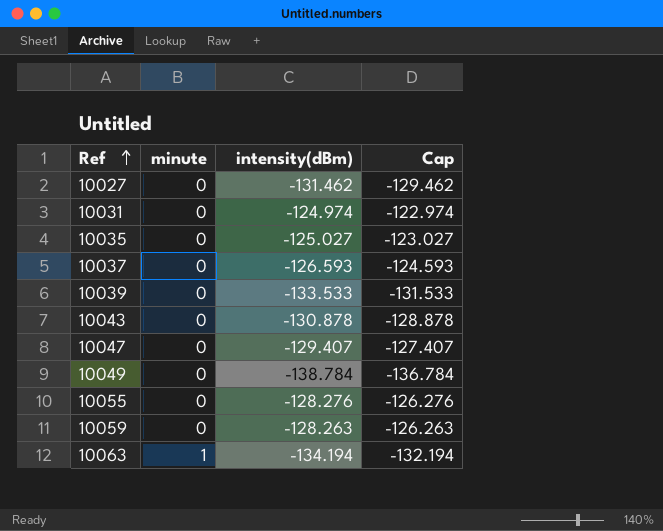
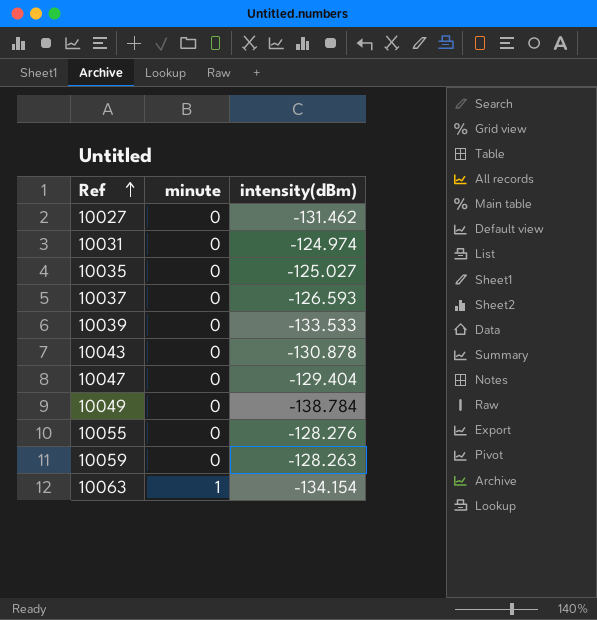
column Cap | formula: [intensity(dBm)] + 2 -> none
10047 | intensity(dBm): -129.407 -> -129.404
10063 | intensity(dBm): -134.194 -> -134.154

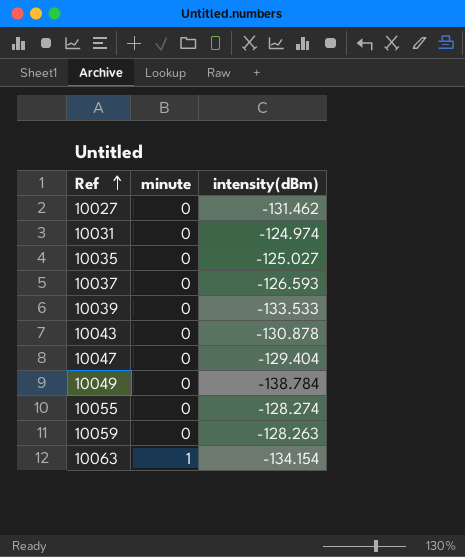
10055 | intensity(dBm): -128.276 -> -128.274

